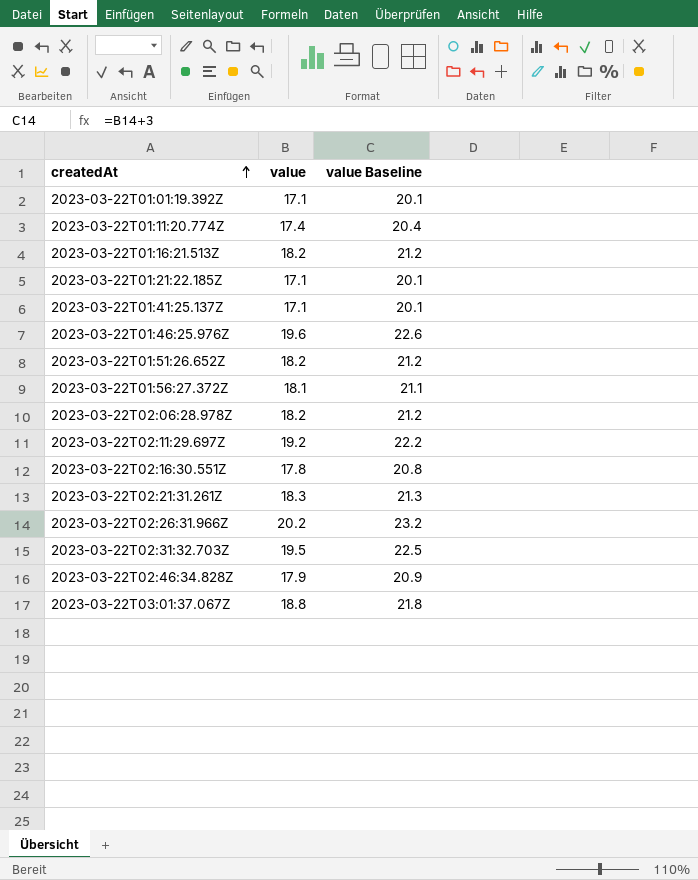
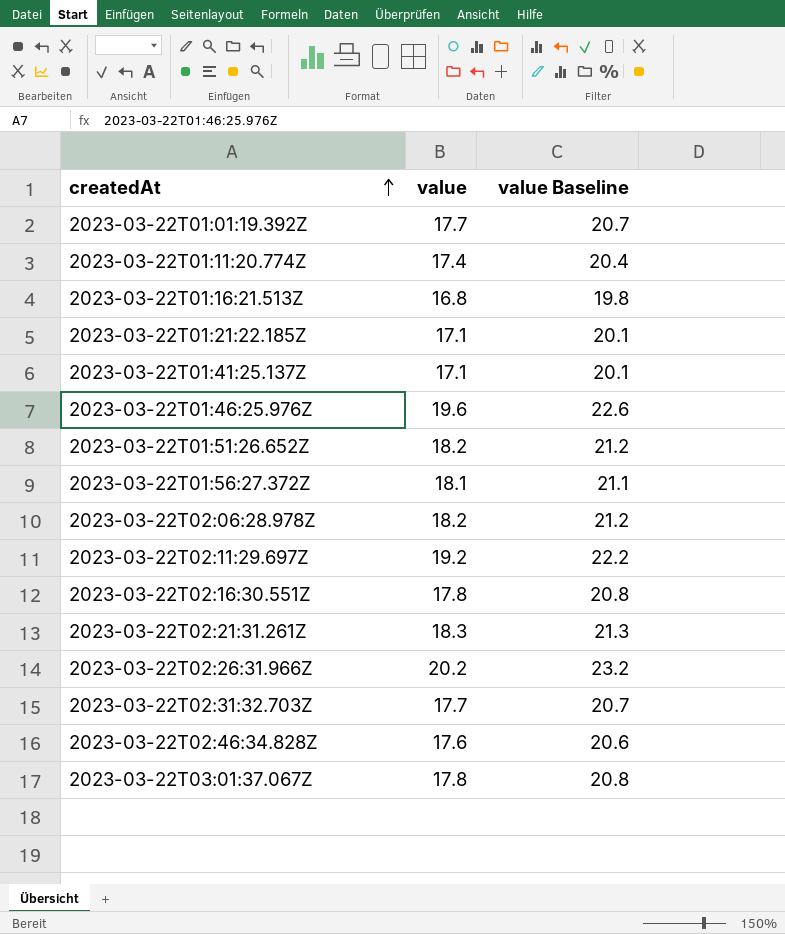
2023-03-22T01:01:19.392Z | value: 17.1 -> 17.7
2023-03-22T01:01:19.392Z | value Baseline: 20.1 -> 20.7
2023-03-22T01:16:21.513Z | value: 18.2 -> 16.8
2023-03-22T01:16:21.513Z | value Baseline: 21.2 -> 19.8
2023-03-22T02:31:32.703Z | value: 19.5 -> 17.7
2023-03-22T02:31:32.703Z | value Baseline: 22.5 -> 20.7
2023-03-22T02:46:34.828Z | value: 17.9 -> 17.6
2023-03-22T02:46:34.828Z | value Baseline: 20.9 -> 20.6
2023-03-22T03:01:37.067Z | value: 18.8 -> 17.8
2023-03-22T03:01:37.067Z | value Baseline: 21.8 -> 20.8

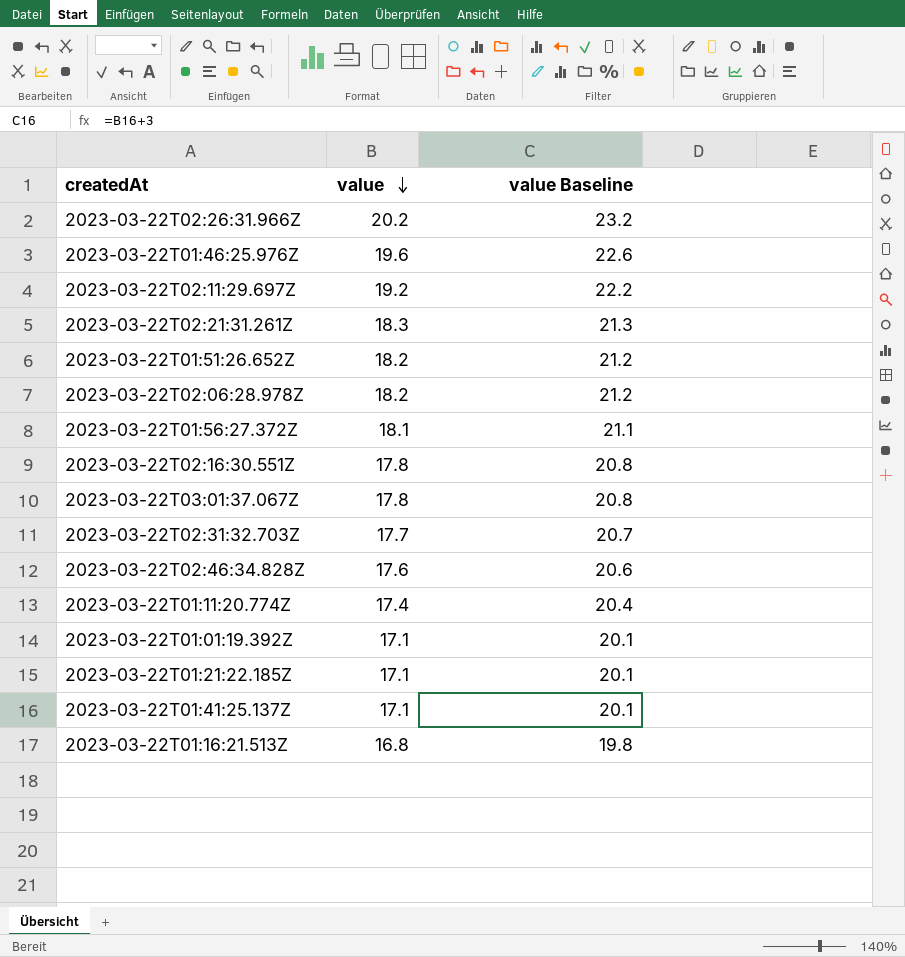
row order: createdAt ascending -> value descending
2023-03-22T01:01:19.392Z | value: 17.7 -> 17.1
2023-03-22T01:01:19.392Z | value Baseline: 20.7 -> 20.1

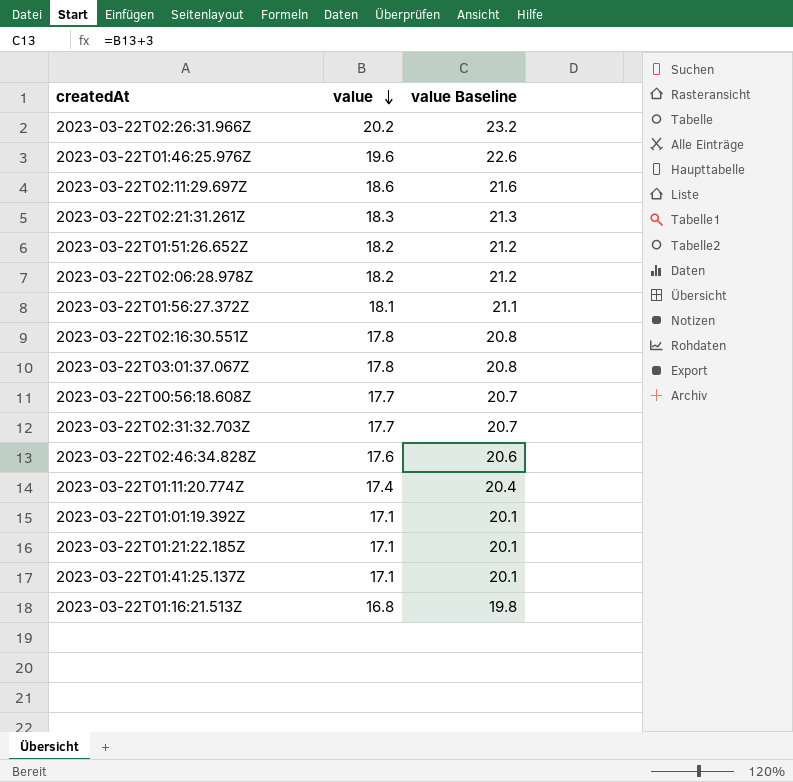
2023-03-22T02:11:29.697Z | value: 19.2 -> 18.6
2023-03-22T02:11:29.697Z | value Baseline: 22.2 -> 21.6
row 2023-03-22T00:56:18.608Z: none -> 17.7 | 20.7

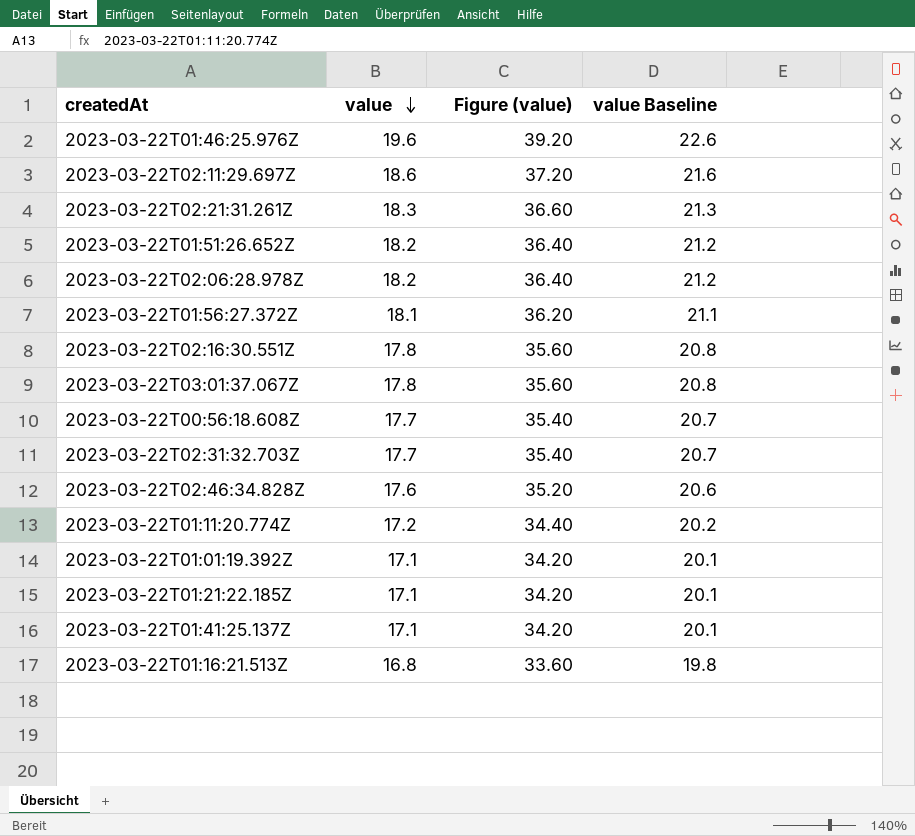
column Figure (value) | formula: none -> [value] * 2
row 2023-03-22T02:26:31.966Z: 20.2 | 23.2 -> none
2023-03-22T01:11:20.774Z | value: 17.4 -> 17.2
2023-03-22T01:11:20.774Z | value Baseline: 20.4 -> 20.2

